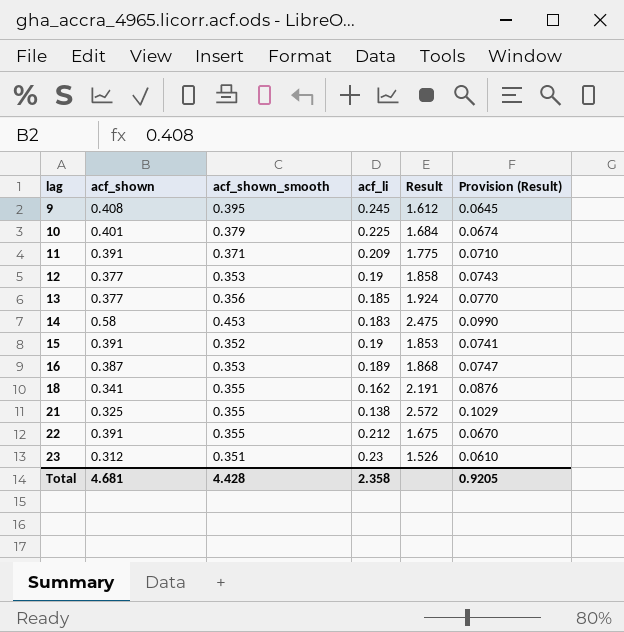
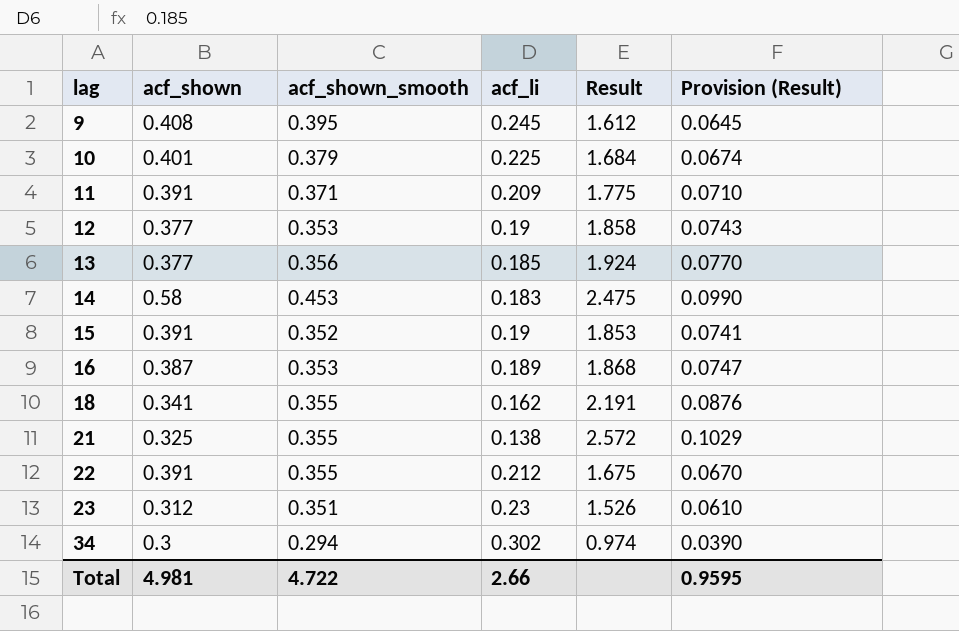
row 34: none -> 0.3 | 0.294 | 0.302 | 0.974 | 0.0390
Total | acf_shown: 4.681 -> 4.981
Total | acf_shown_smooth: 4.428 -> 4.722
Total | acf_li: 2.358 -> 2.66
Total | Provision (Result): 0.9205 -> 0.9595

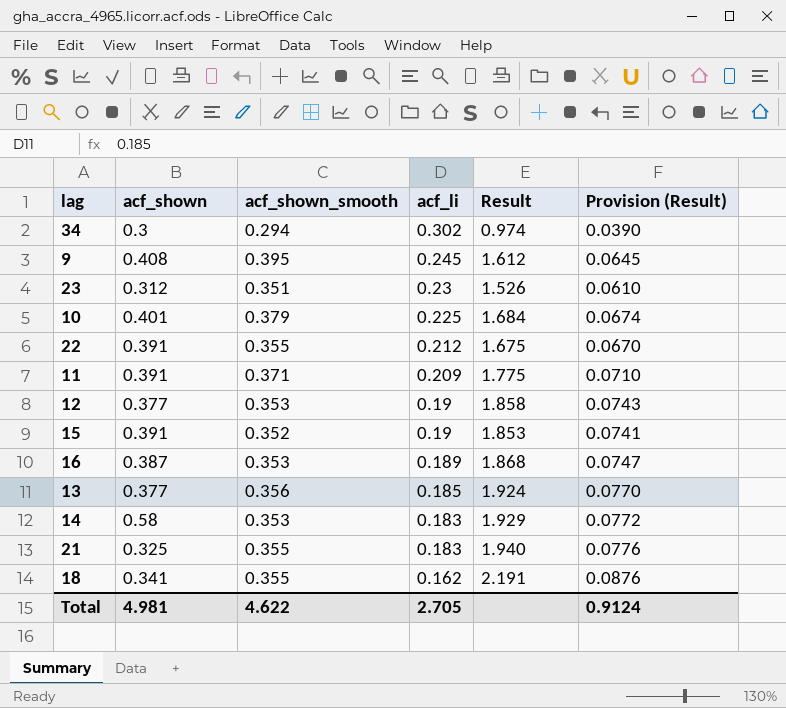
row order: lag ascending -> acf_li descending
14 | acf_shown_smooth: 0.453 -> 0.353
14 | Result: 2.475 -> 1.929
14 | Provision (Result): 0.0990 -> 0.0772
21 | acf_li: 0.138 -> 0.183
21 | Result: 2.572 -> 1.940
21 | Provision (Result): 0.1029 -> 0.0776
Total | acf_shown_smooth: 4.722 -> 4.622
Total | acf_li: 2.66 -> 2.705
Total | Provision (Result): 0.9595 -> 0.9124

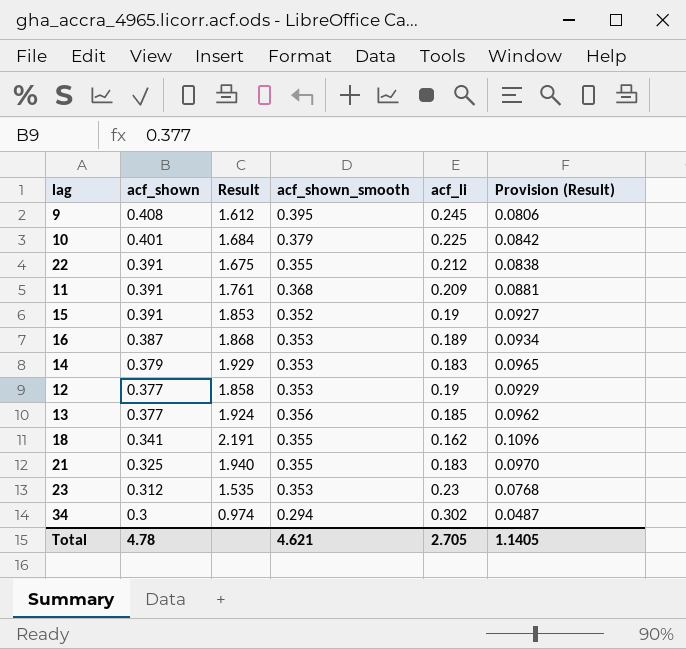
row order: acf_li descending -> acf_shown descending
column Result | position: 5 -> 3
column Provision (Result) | formula: [Result] * 0.04 -> [Result] * 0.05
11 | Result: 1.775 -> 1.761
11 | acf_shown_smooth: 0.371 -> 0.368
14 | acf_shown: 0.58 -> 0.379
23 | Result: 1.526 -> 1.535
23 | acf_shown_smooth: 0.351 -> 0.353
Total | acf_shown: 4.981 -> 4.78
Total | acf_shown_smooth: 4.622 -> 4.621
Total | Provision (Result): 0.9124 -> 1.1405

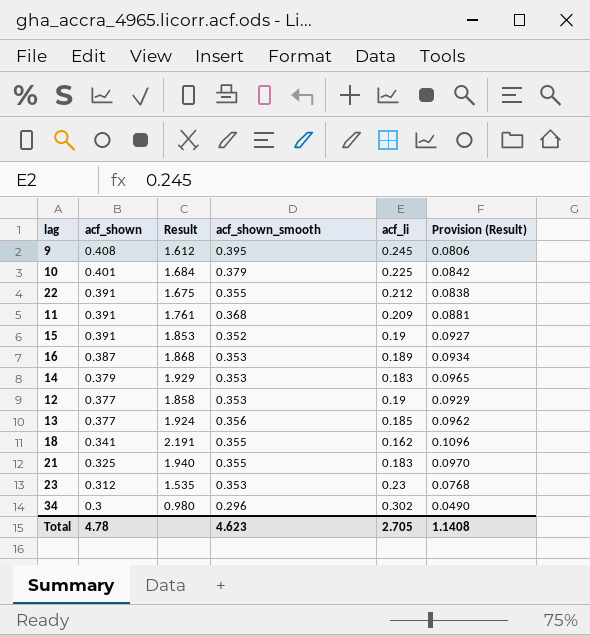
34 | Result: 0.974 -> 0.980
34 | acf_shown_smooth: 0.294 -> 0.296
34 | Provision (Result): 0.0487 -> 0.0490
Total | acf_shown_smooth: 4.621 -> 4.623
Total | Provision (Result): 1.1405 -> 1.1408

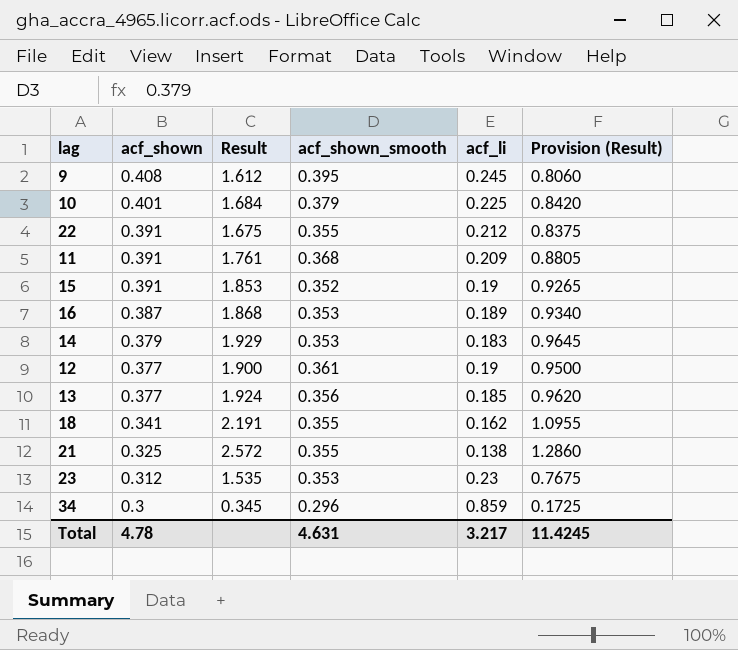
column Provision (Result) | formula: [Result] * 0.05 -> [Result] * 0.5
12 | Result: 1.858 -> 1.900
12 | acf_shown_smooth: 0.353 -> 0.361
21 | Result: 1.940 -> 2.572
21 | acf_li: 0.183 -> 0.138
34 | Result: 0.980 -> 0.345
34 | acf_li: 0.302 -> 0.859
Total | acf_shown_smooth: 4.623 -> 4.631
Total | acf_li: 2.705 -> 3.217
Total | Provision (Result): 1.1408 -> 11.4245

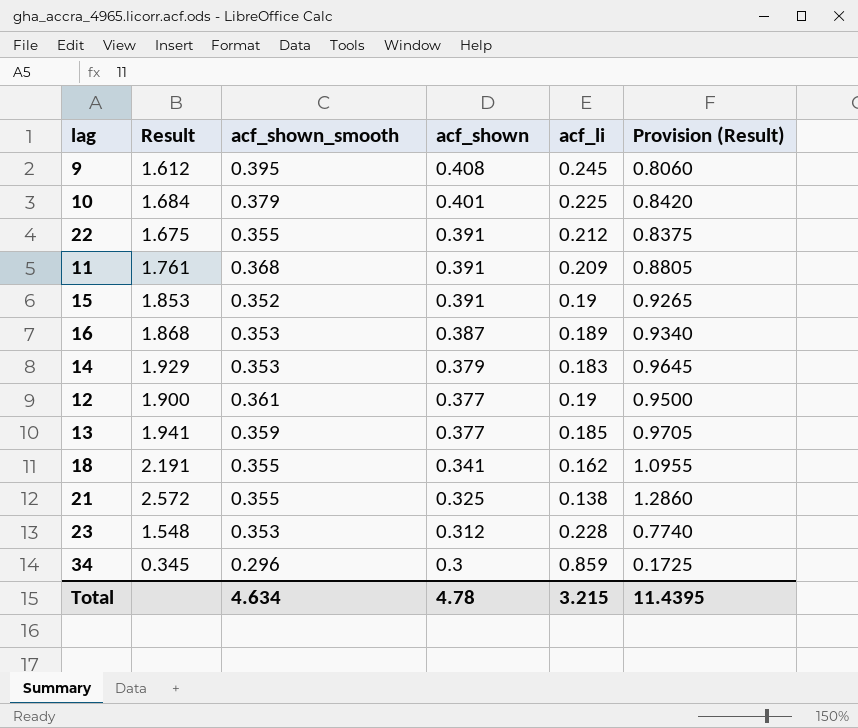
column acf_shown | position: 2 -> 4
13 | Result: 1.924 -> 1.941
13 | acf_shown_smooth: 0.356 -> 0.359
13 | Provision (Result): 0.9620 -> 0.9705
23 | Result: 1.535 -> 1.548
23 | acf_li: 0.23 -> 0.228
23 | Provision (Result): 0.7675 -> 0.7740
Total | acf_shown_smooth: 4.631 -> 4.634
Total | acf_li: 3.217 -> 3.215
Total | Provision (Result): 11.4245 -> 11.4395

